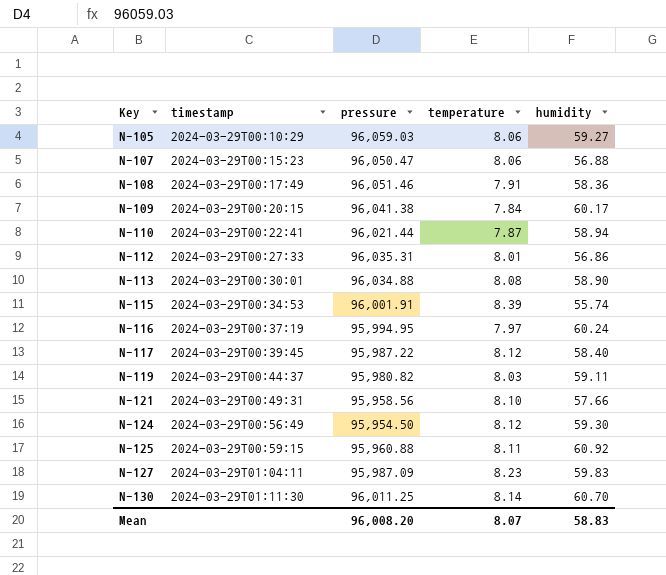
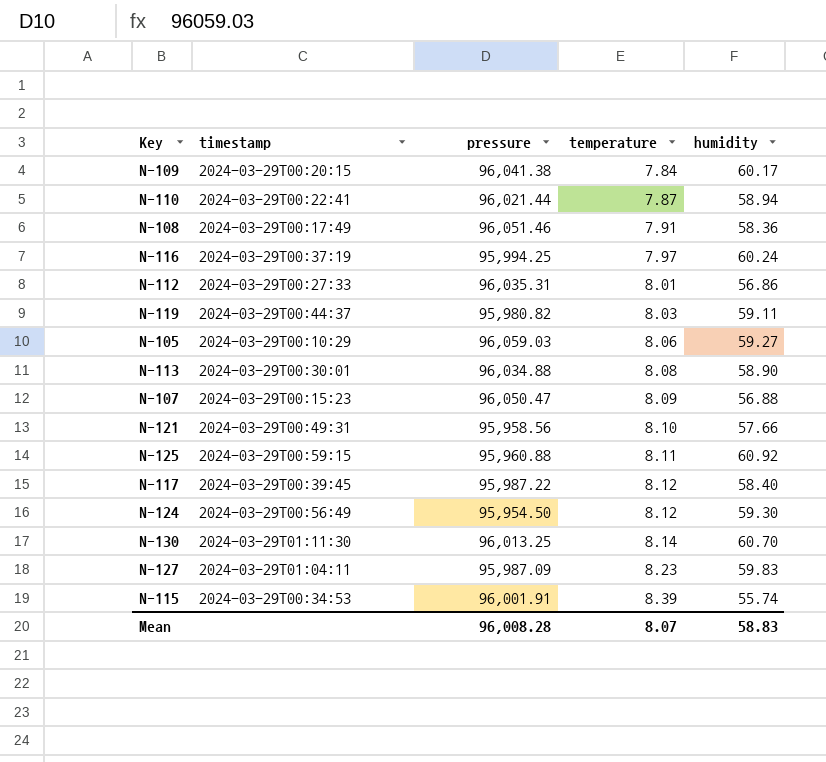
row order: Key ascending -> temperature ascending
N-116 | pressure: 95,994.95 -> 95,994.25
N-107 | temperature: 8.06 -> 8.09
N-130 | pressure: 96,011.25 -> 96,013.25
Mean | pressure: 96,008.20 -> 96,008.28

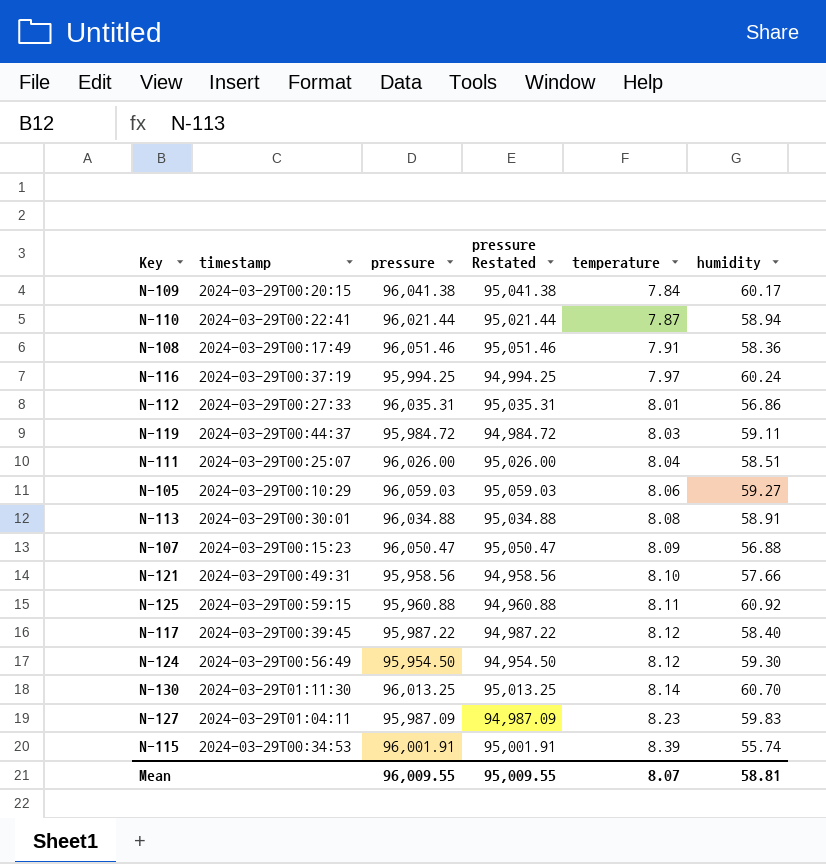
column pressure Restated | formula: none -> [pressure] - 1000
N-119 | pressure: 95,980.82 -> 95,984.72
row N-111: none -> 2024-03-29T00:25:07 | 96,026.00 | 95,026.00 | 8.04 | 58.51
N-113 | humidity: 58.90 -> 58.91
Mean | pressure: 96,008.28 -> 96,009.55
Mean | humidity: 58.83 -> 58.81

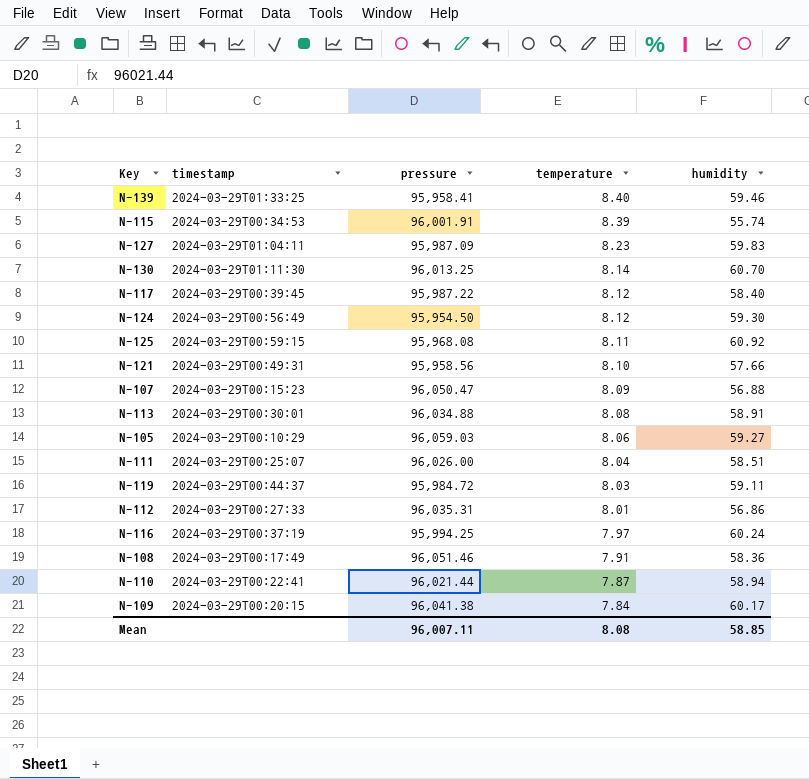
row order: temperature ascending -> temperature descending
column pressure Restated | formula: [pressure] - 1000 -> none
row N-139: none -> 2024-03-29T01:33:25 | 95,958.41 | 8.40 | 59.46
N-125 | pressure: 95,960.88 -> 95,968.08
Mean | pressure: 96,009.55 -> 96,007.11
Mean | temperature: 8.07 -> 8.08
Mean | humidity: 58.81 -> 58.85

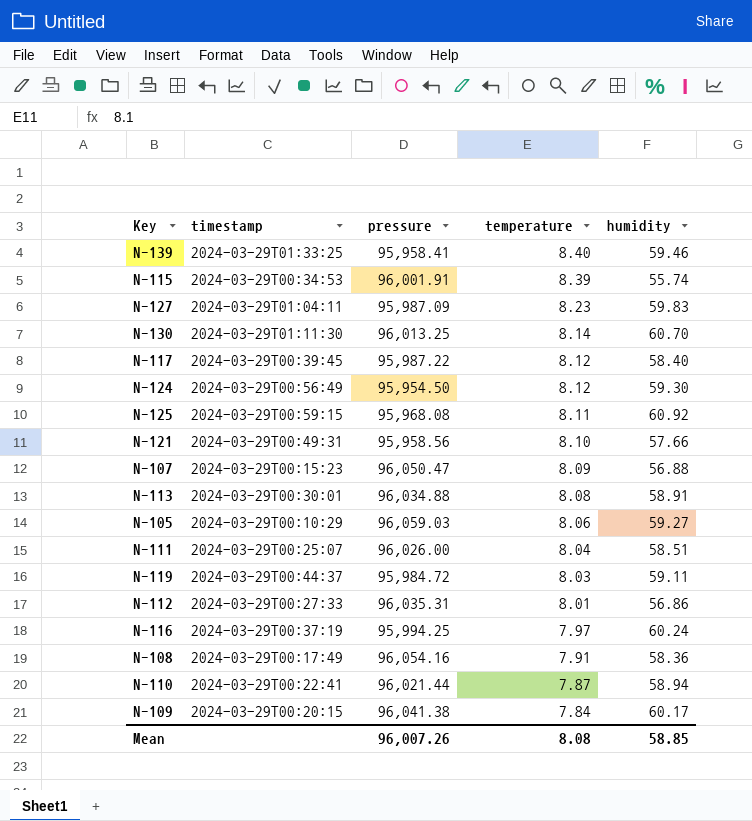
N-108 | pressure: 96,051.46 -> 96,054.16
Mean | pressure: 96,007.11 -> 96,007.26

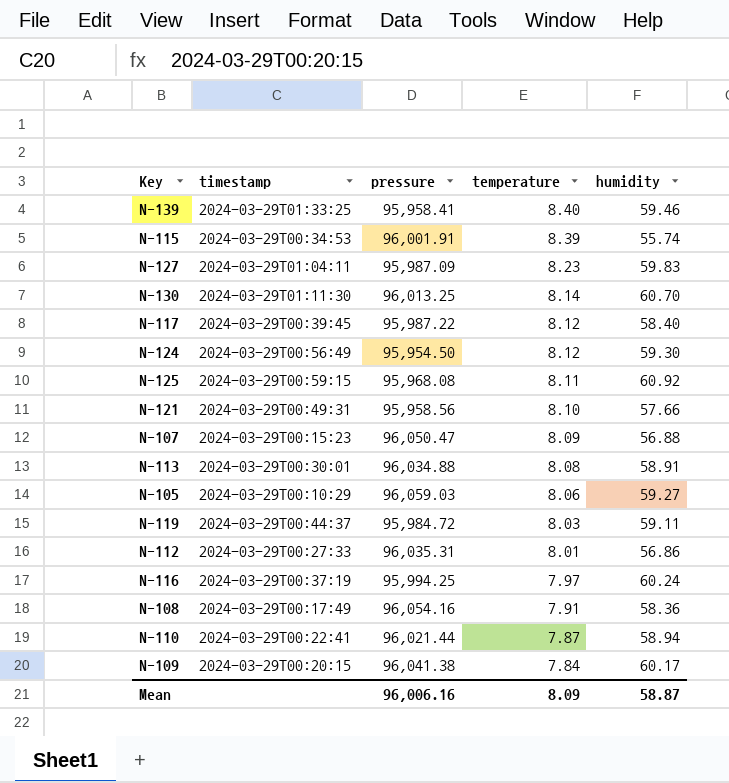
row N-111: 2024-03-29T00:25:07 | 96,026.00 | 8.04 | 58.51 -> none
Mean | pressure: 96,007.26 -> 96,006.16
Mean | temperature: 8.08 -> 8.09
Mean | humidity: 58.85 -> 58.87

